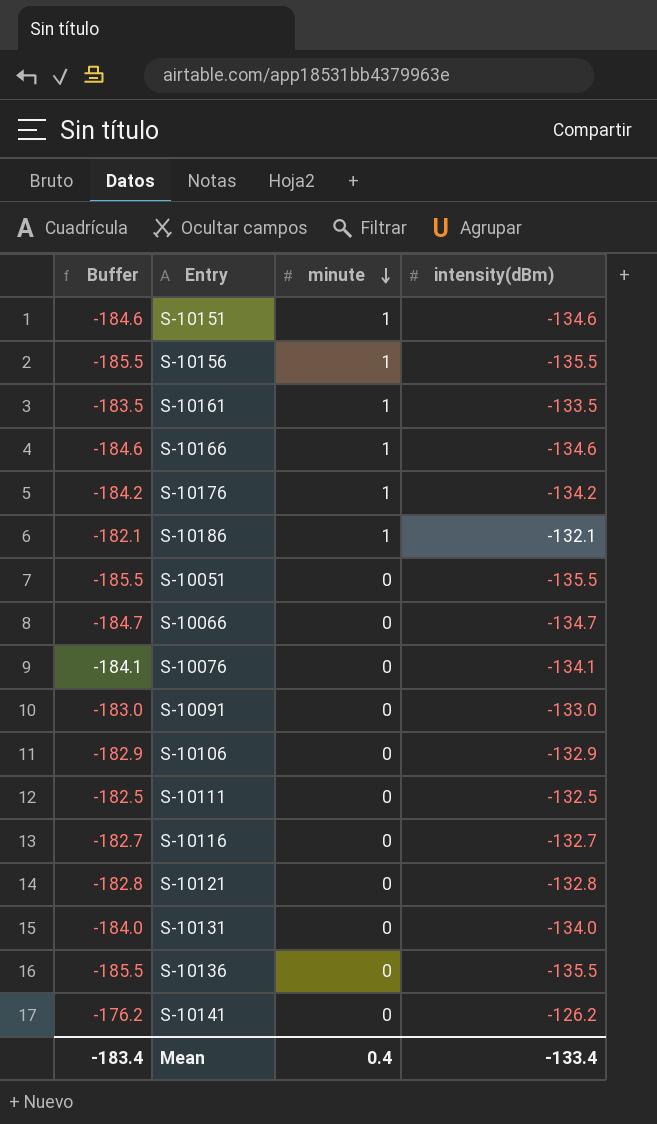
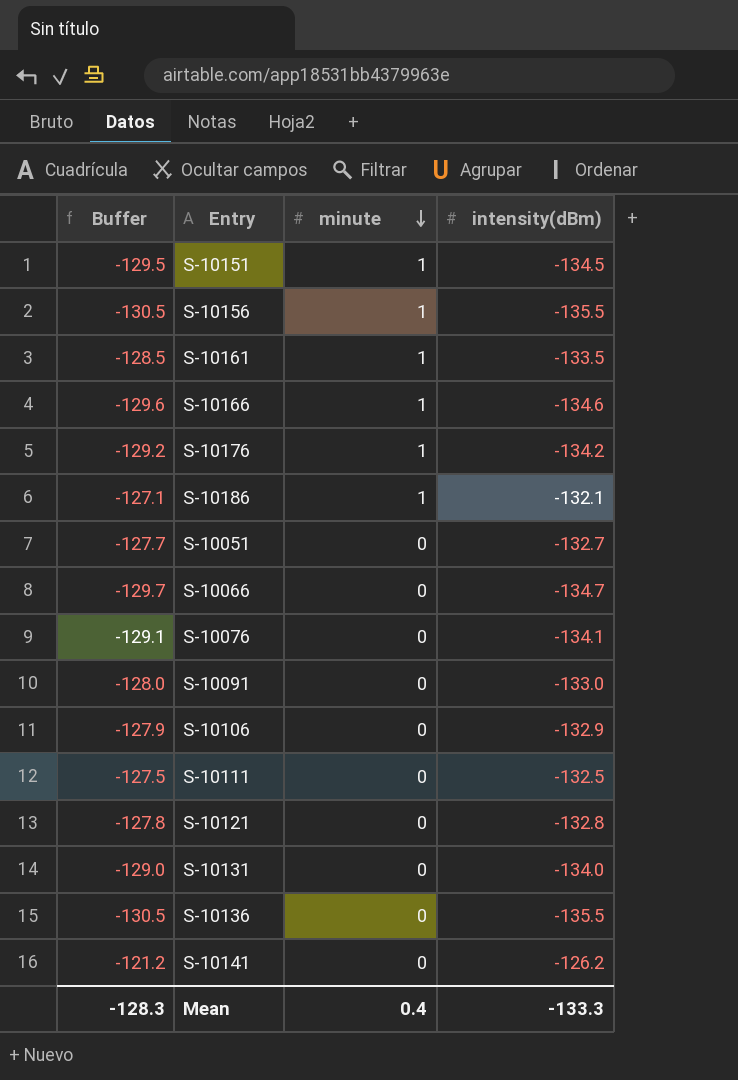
column Buffer | formula: [intensity(dBm)] - 50 -> [intensity(dBm)] + 5
row S-10116: -182.7 | 0 | -132.7 -> none
S-10151 | intensity(dBm): -134.6 -> -134.5
S-10051 | intensity(dBm): -135.5 -> -132.7
Mean | Buffer: -183.4 -> -128.3
Mean | intensity(dBm): -133.4 -> -133.3

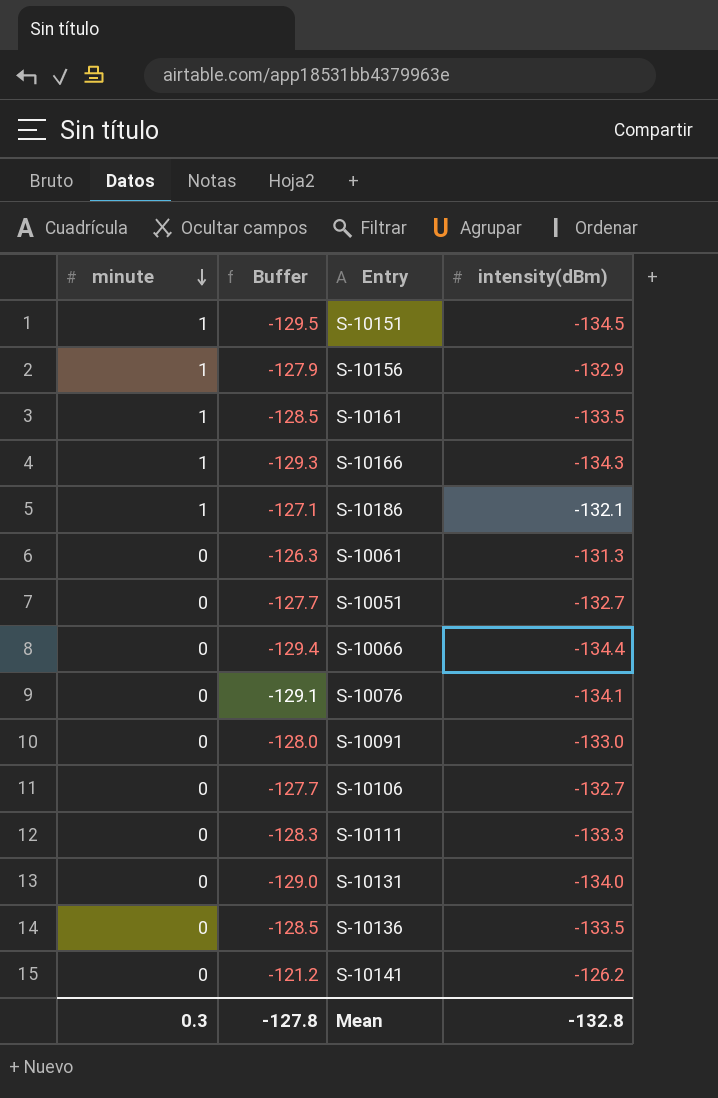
column minute | position: 3 -> 1
row S-10176: -129.2 | 1 | -134.2 -> none
row S-10121: -127.8 | 0 | -132.8 -> none
S-10156 | Buffer: -130.5 -> -127.9
S-10156 | intensity(dBm): -135.5 -> -132.9
S-10166 | Buffer: -129.6 -> -129.3
S-10166 | intensity(dBm): -134.6 -> -134.3
row S-10061: none -> 0 | -126.3 | -131.3
S-10066 | Buffer: -129.7 -> -129.4
S-10066 | intensity(dBm): -134.7 -> -134.4
S-10106 | Buffer: -127.9 -> -127.7
S-10106 | intensity(dBm): -132.9 -> -132.7
S-10111 | Buffer: -127.5 -> -128.3
S-10111 | intensity(dBm): -132.5 -> -133.3
S-10136 | Buffer: -130.5 -> -128.5
S-10136 | intensity(dBm): -135.5 -> -133.5
Mean | minute: 0.4 -> 0.3
Mean | Buffer: -128.3 -> -127.8
Mean | intensity(dBm): -133.3 -> -132.8

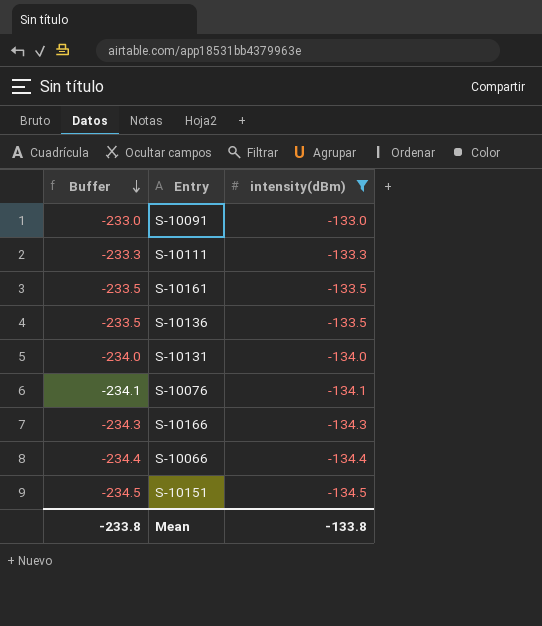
filter: none -> intensity(dBm) <= -133.0
row order: minute descending -> Buffer descending
column minute | position: 1 -> none
column Buffer | formula: [intensity(dBm)] + 5 -> [intensity(dBm)] - 100
Mean | Buffer: -127.8 -> -233.8
Mean | intensity(dBm): -132.8 -> -133.8

